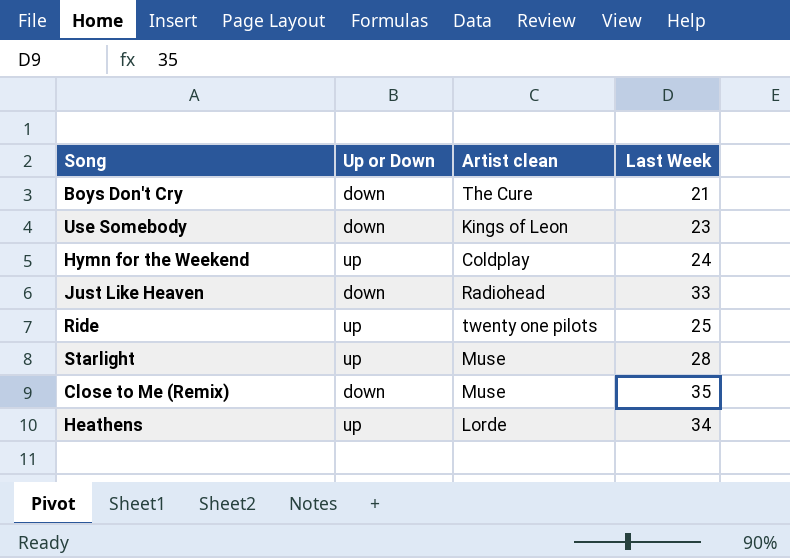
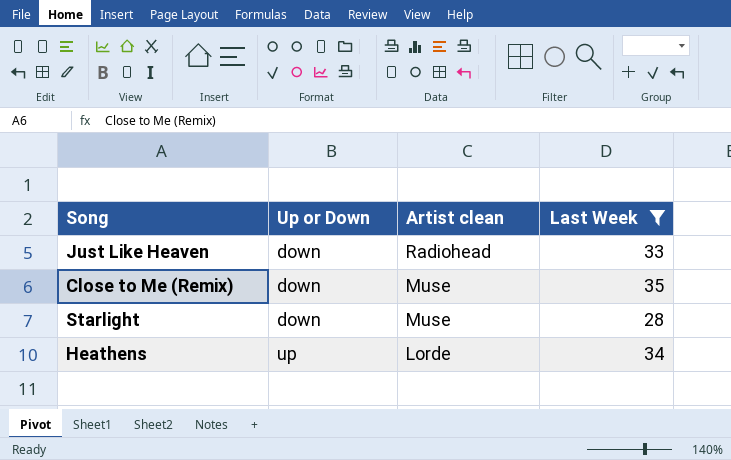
filter: none -> Last Week >= 28
row order: none -> Up or Down ascending
Starlight | Up or Down: up -> down

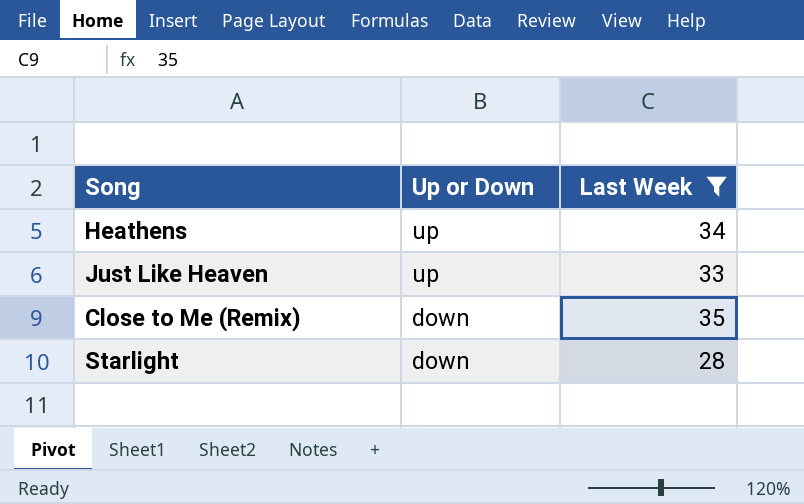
row order: Up or Down ascending -> Up or Down descending
column Artist clean | position: 3 -> none
Just Like Heaven | Up or Down: down -> up

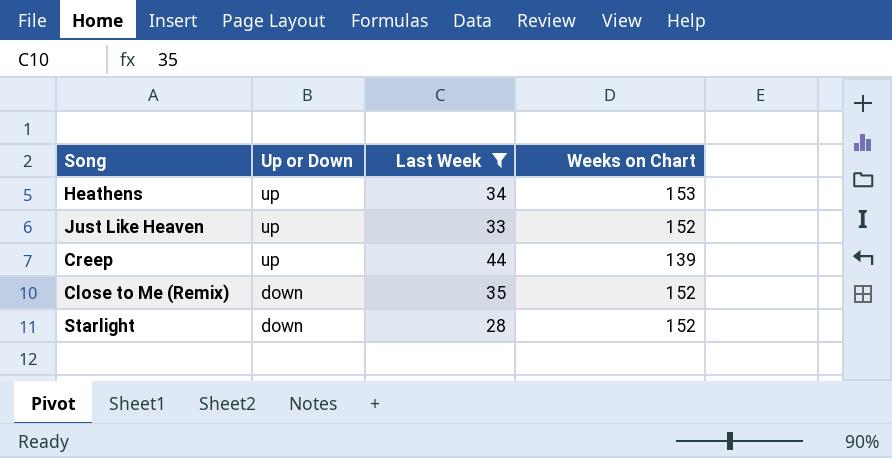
column Weeks on Chart | position: none -> 4
row Creep: none -> up | 44 | 139

